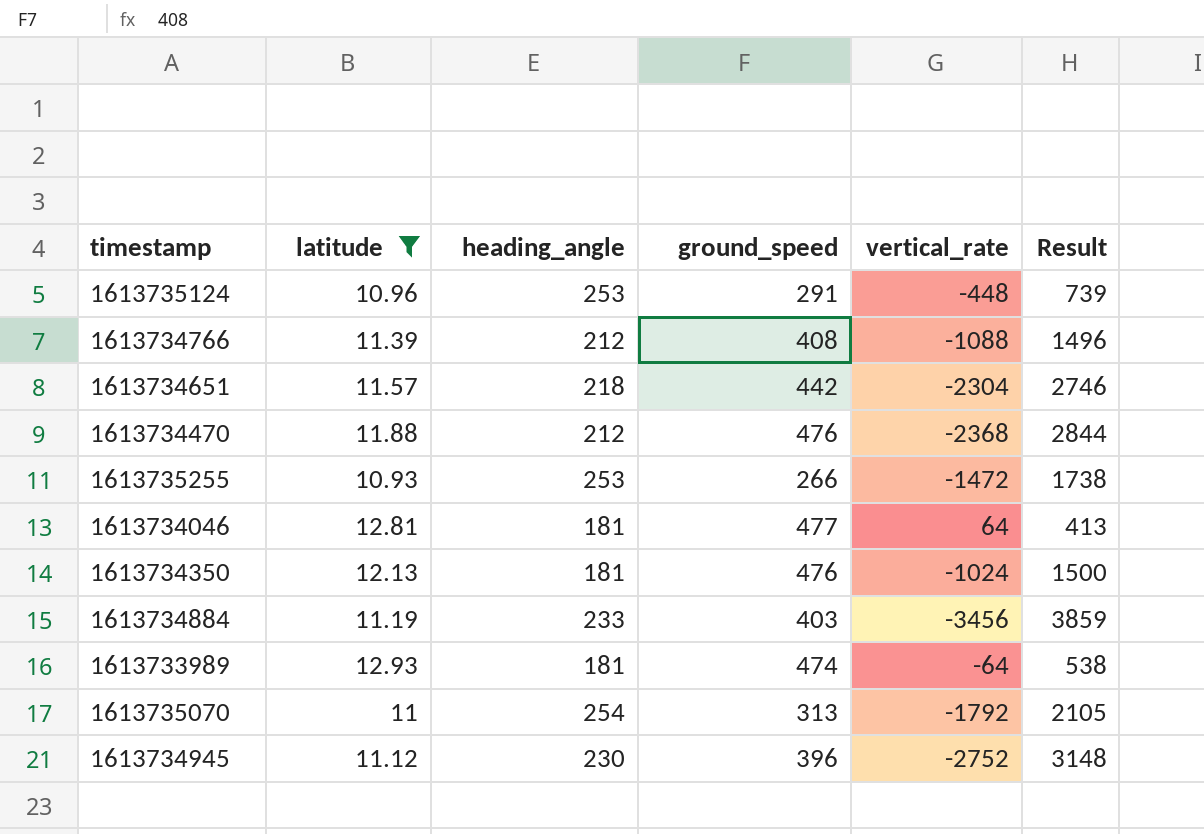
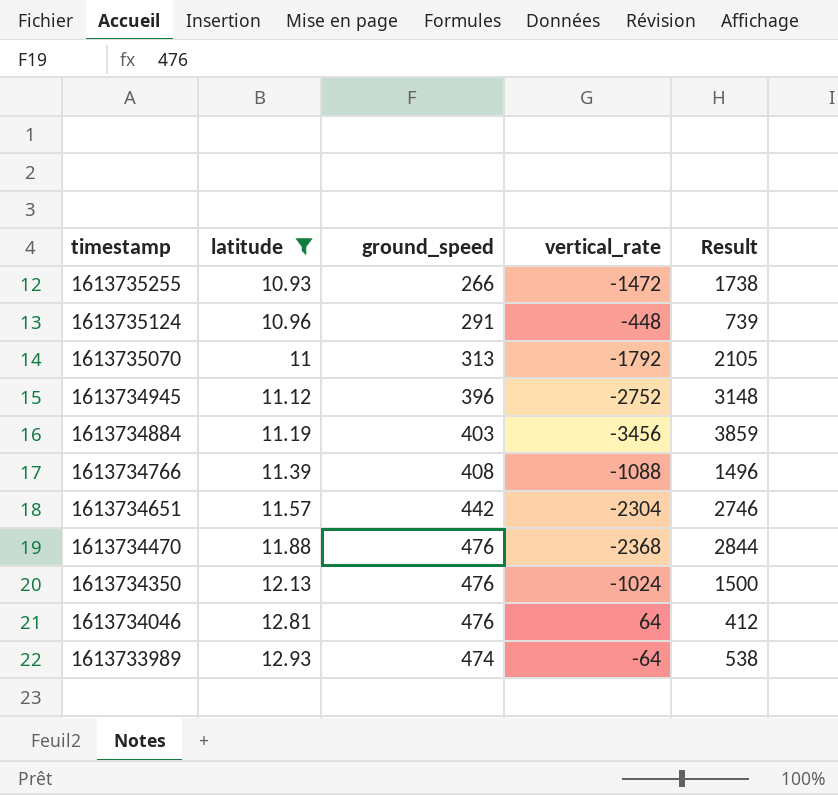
row order: none -> timestamp descending
column heading_angle | position: 3 -> none
1613734046 | ground_speed: 477 -> 476
1613734046 | Result: 413 -> 412

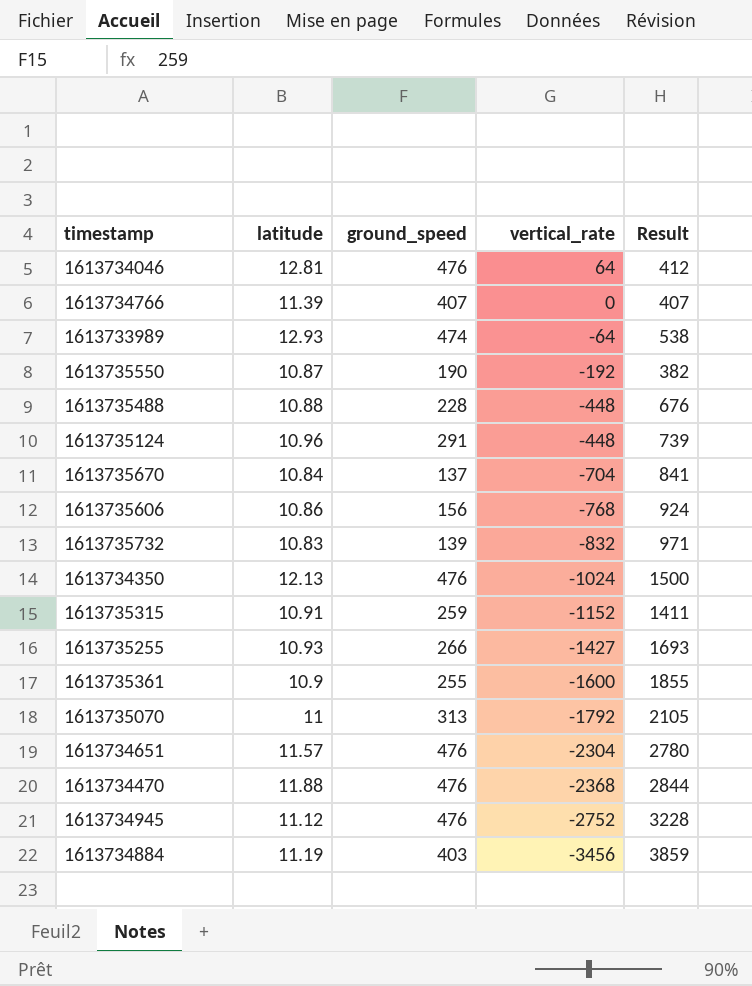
filter: latitude >= 10.93 -> none
row order: timestamp descending -> vertical_rate descending
1613734766 | ground_speed: 408 -> 407
1613734766 | vertical_rate: -1088 -> 0
1613734766 | Result: 1496 -> 407
1613735255 | vertical_rate: -1472 -> -1427
1613735255 | Result: 1738 -> 1693
1613734651 | ground_speed: 442 -> 476
1613734651 | Result: 2746 -> 2780
1613734945 | ground_speed: 396 -> 476
1613734945 | Result: 3148 -> 3228

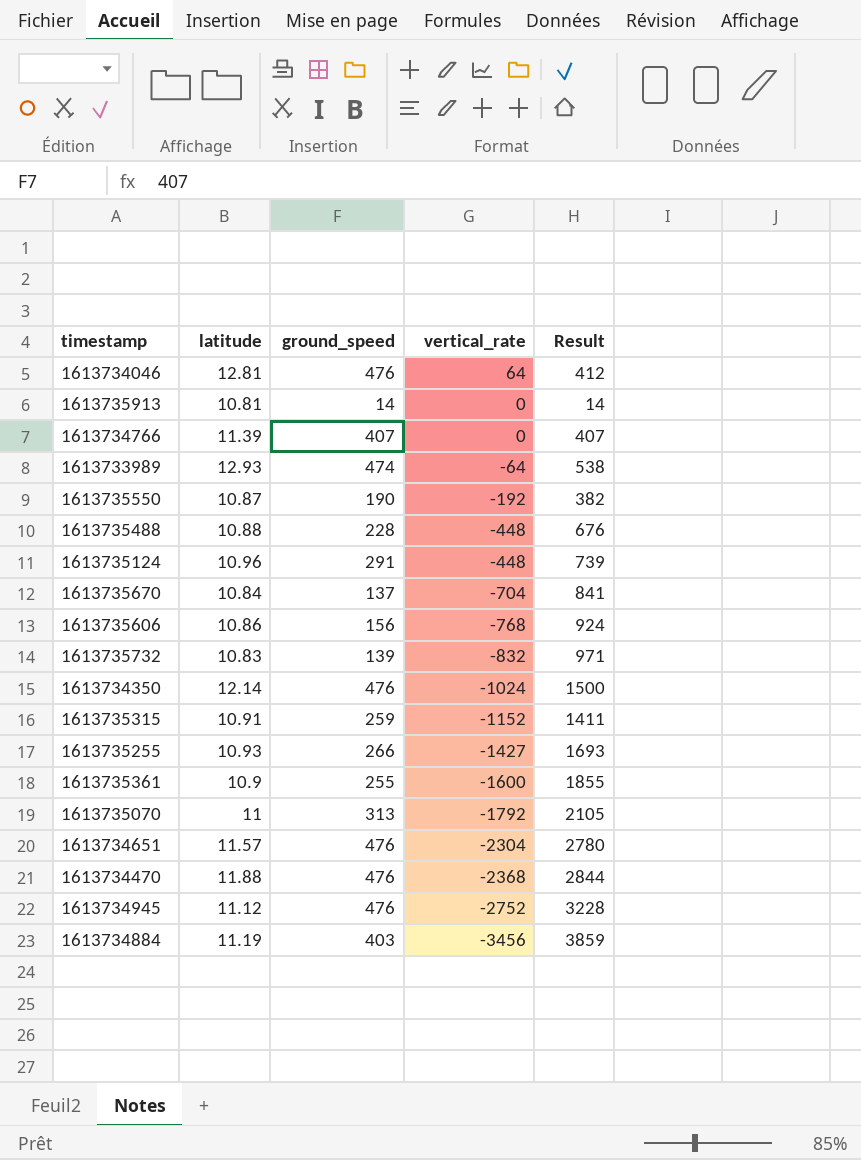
row 1613735913: none -> 10.81 | 14 | 0 | 14
1613734350 | latitude: 12.13 -> 12.14

